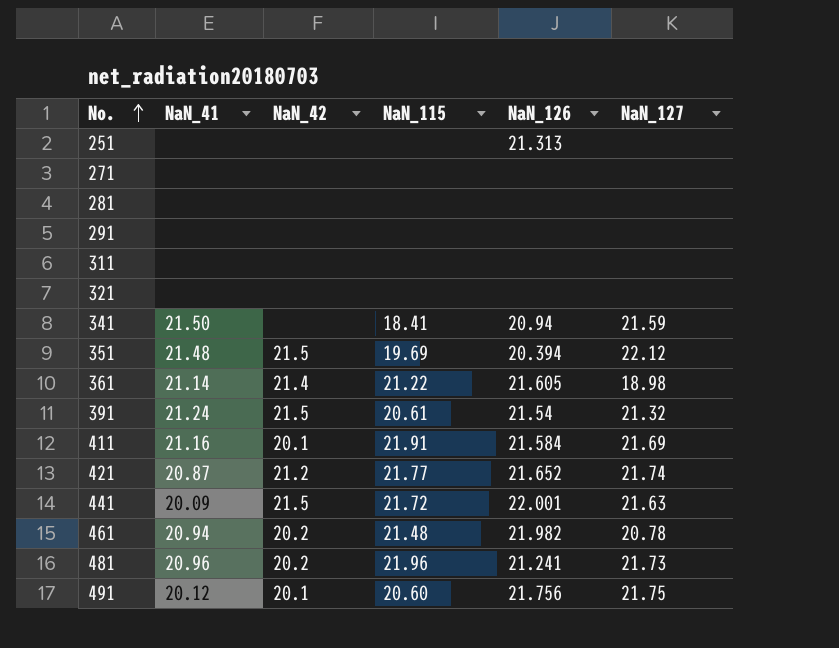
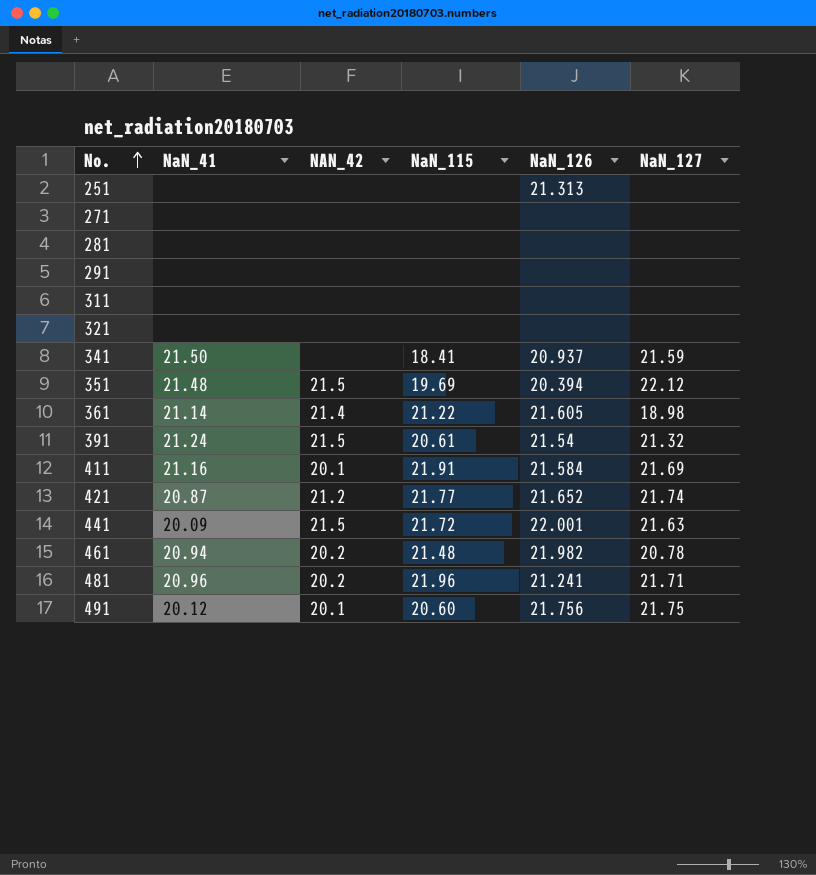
column name: NaN_42 -> NAN_42
341 | NaN_126: 20.94 -> 20.937
481 | NaN_127: 21.73 -> 21.71

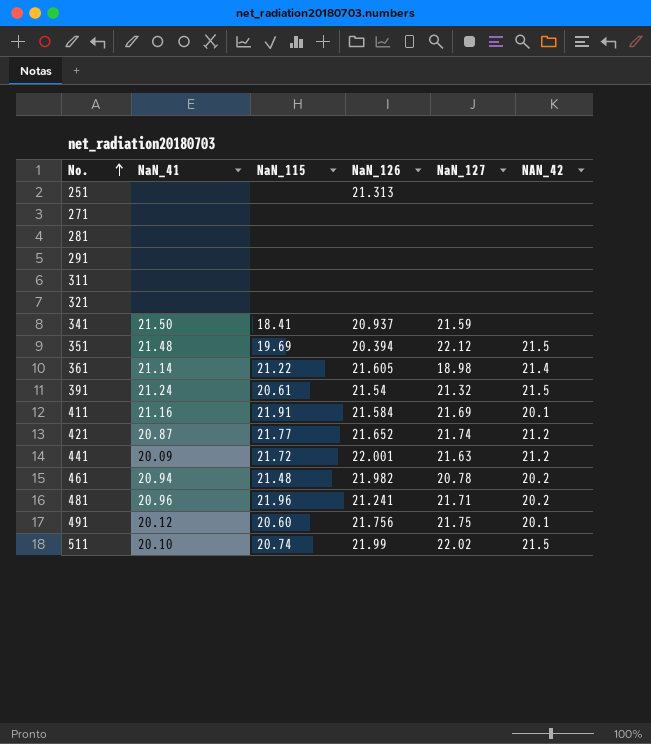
column NAN_42 | position: 3 -> 6
441 | NAN_42: 21.5 -> 21.2
row 511: none -> 20.10 | 20.74 | 21.99 | 22.02 | 21.5

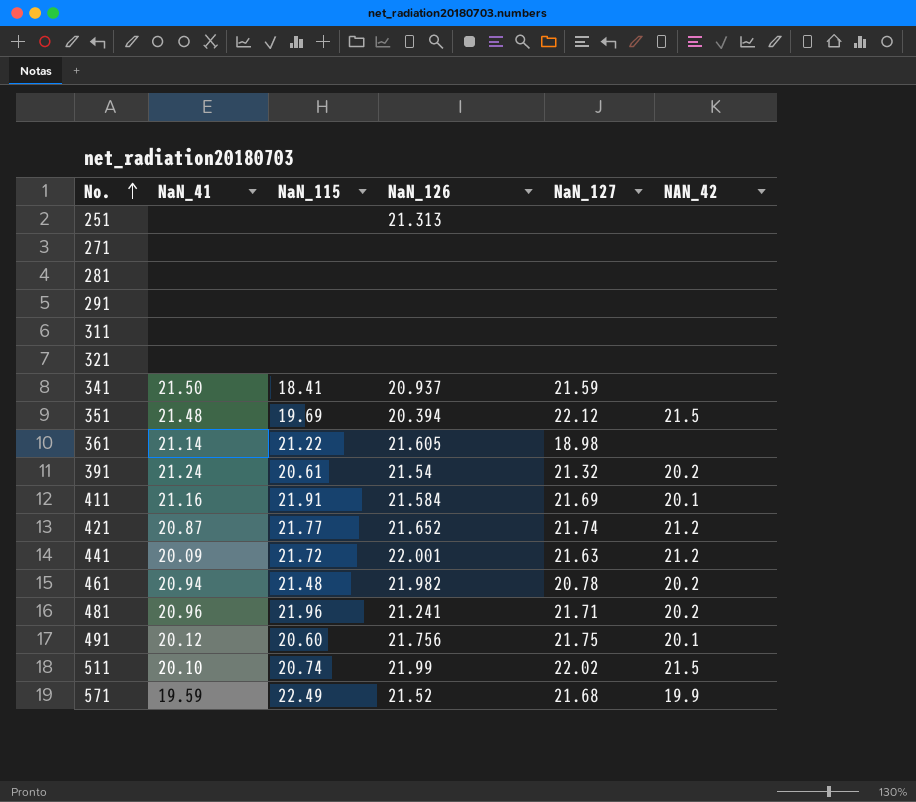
361 | NAN_42: 21.4 -> none
391 | NAN_42: 21.5 -> 20.2
row 571: none -> 19.59 | 22.49 | 21.52 | 21.68 | 19.9

